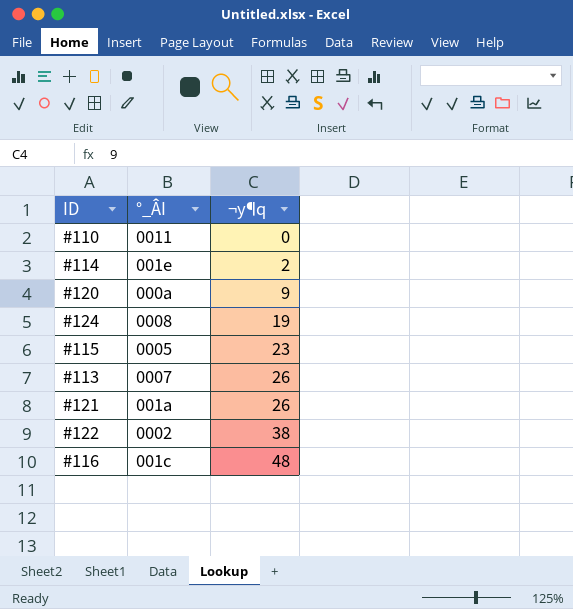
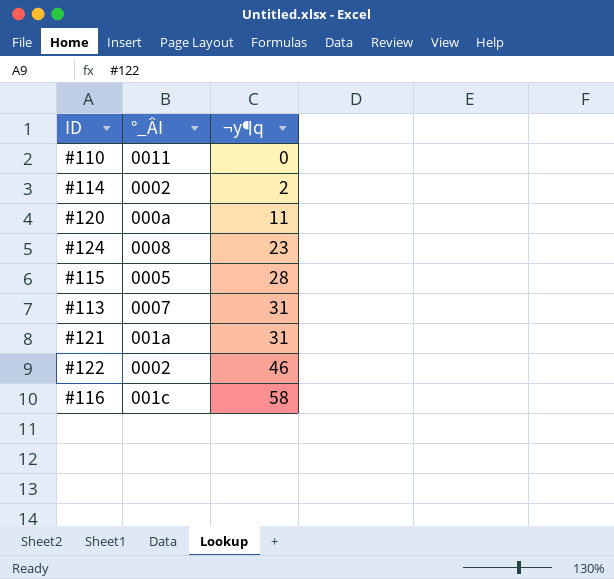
#114 | °_ÂI: 001e -> 0002
#120 | ¬y¶q: 9 -> 11
#124 | ¬y¶q: 19 -> 23
#115 | ¬y¶q: 23 -> 28
#113 | ¬y¶q: 26 -> 31
#121 | ¬y¶q: 26 -> 31
#122 | ¬y¶q: 38 -> 46
#116 | ¬y¶q: 48 -> 58

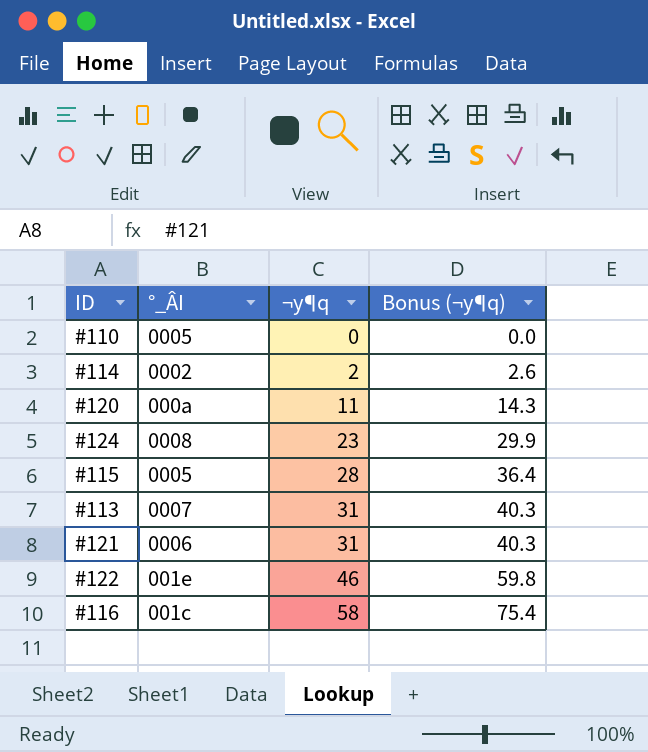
column Bonus (¬y¶q) | formula: none -> [¬y¶q] * 1.3
#110 | °_ÂI: 0011 -> 0005
#121 | °_ÂI: 001a -> 0006
#122 | °_ÂI: 0002 -> 001e

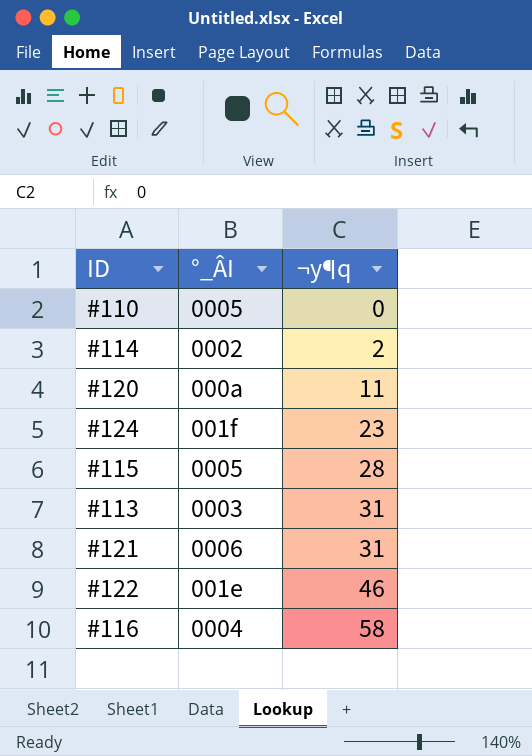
column Bonus (¬y¶q) | formula: [¬y¶q] * 1.3 -> none
#124 | °_ÂI: 0008 -> 001f
#113 | °_ÂI: 0007 -> 0003
#116 | °_ÂI: 001c -> 0004

